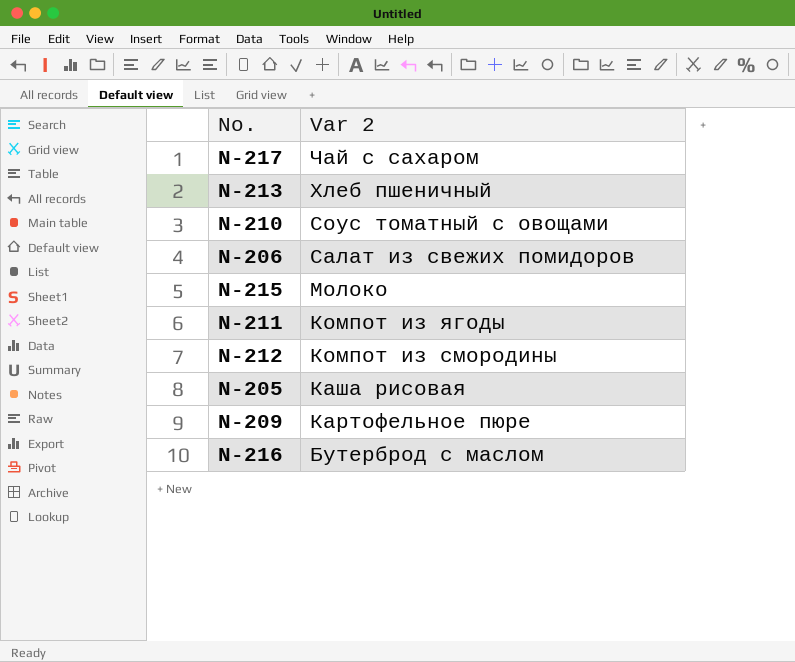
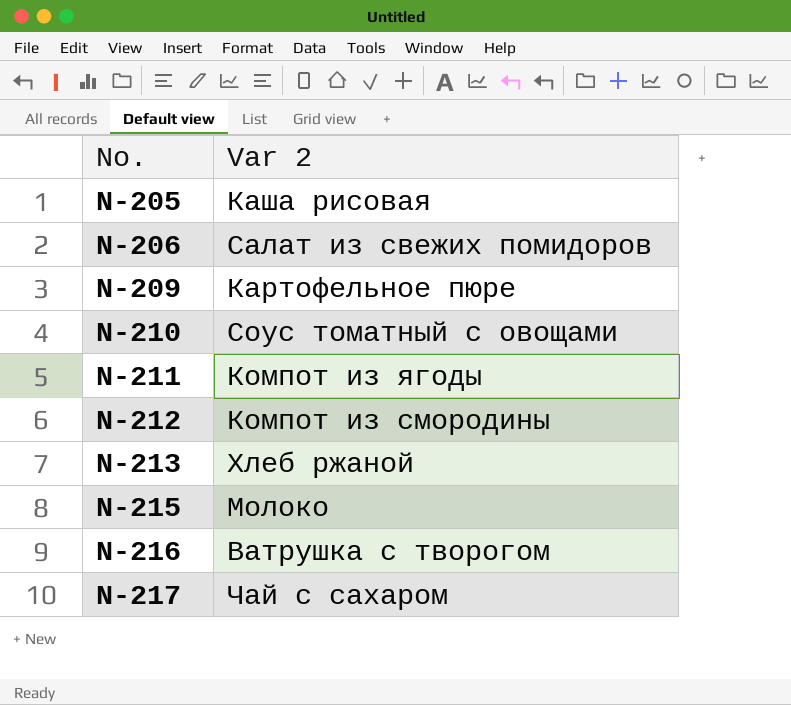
row order: Var 2 descending -> No. ascending
N-213 | Var 2: Хлеб пшеничный -> Хлеб ржаной
N-216 | Var 2: Бутерброд с маслом -> Ватрушка с творогом

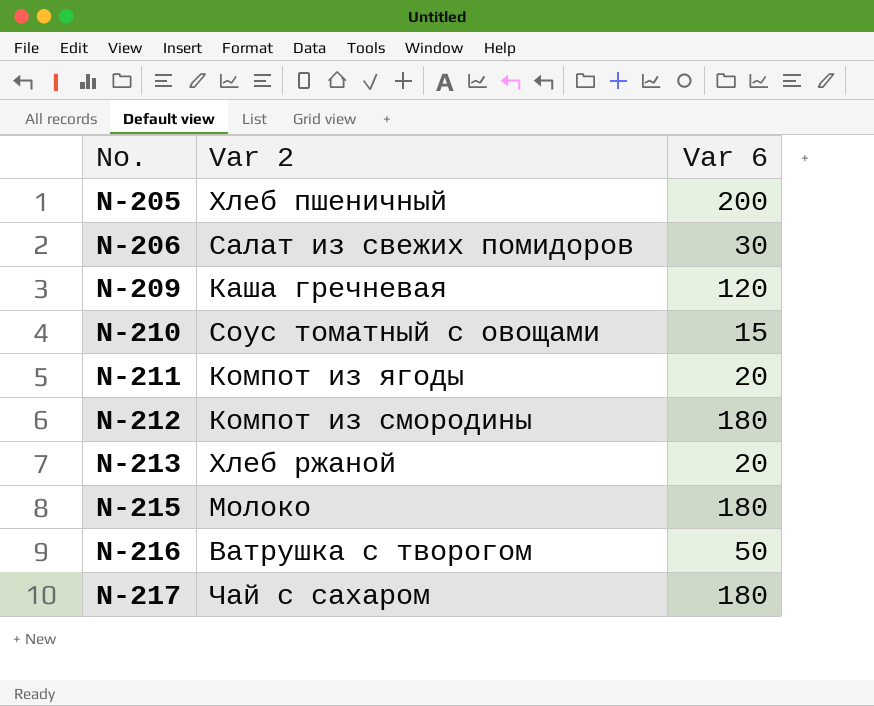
column Var 6 | position: none -> 3
N-205 | Var 2: Каша рисовая -> Хлеб пшеничный
N-209 | Var 2: Картофельное пюре -> Каша гречневая

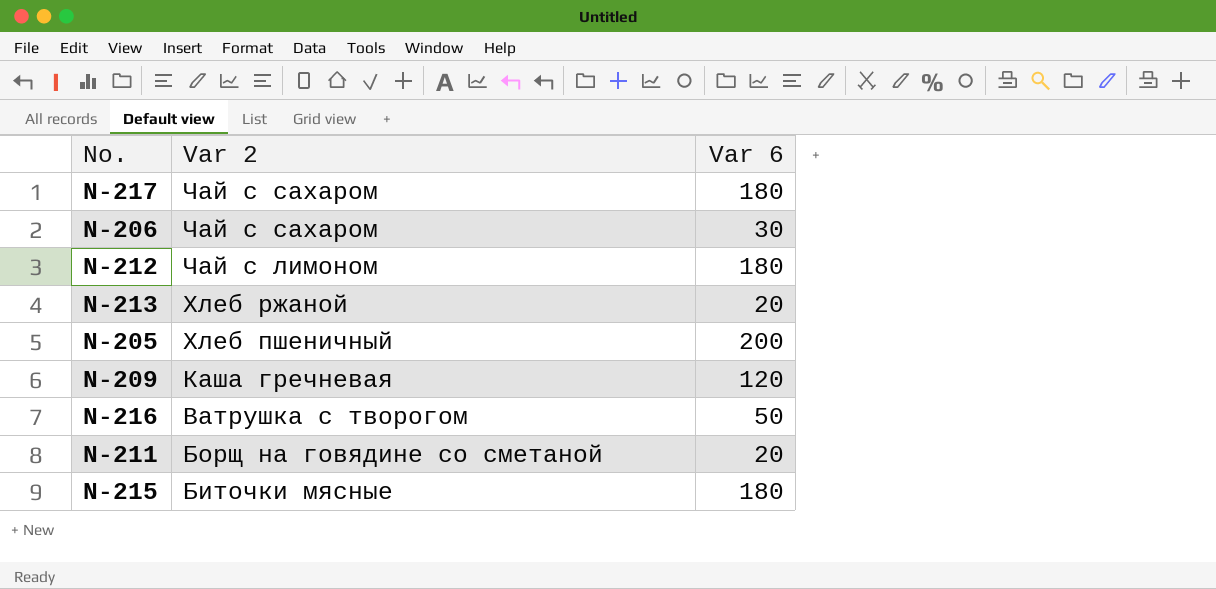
row order: No. ascending -> Var 2 descending
row N-210: Соус томатный с овощами | 15 -> none
N-206 | Var 2: Салат из свежих помидоров -> Чай с сахаром
N-212 | Var 2: Компот из смородины -> Чай с лимоном
N-211 | Var 2: Компот из ягоды -> Борщ на говядине со сметаной
N-215 | Var 2: Молоко -> Биточки мясные

